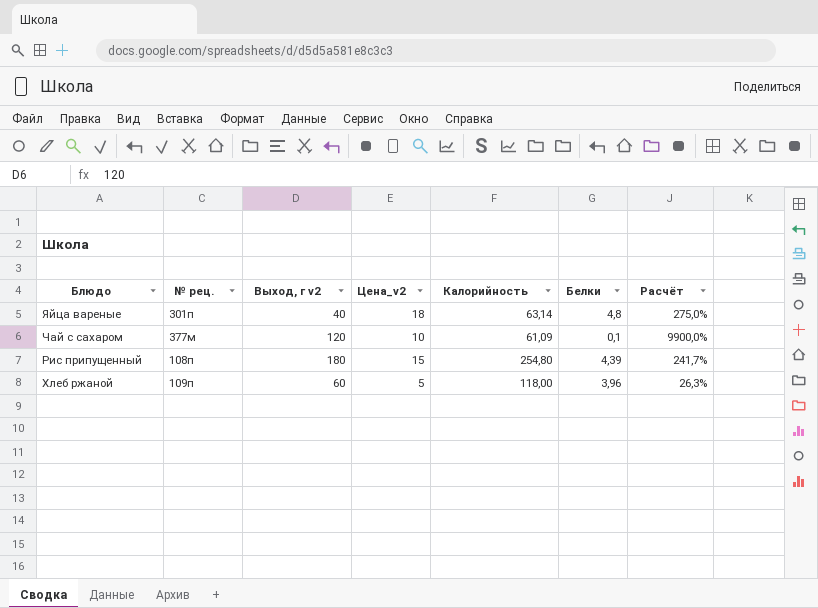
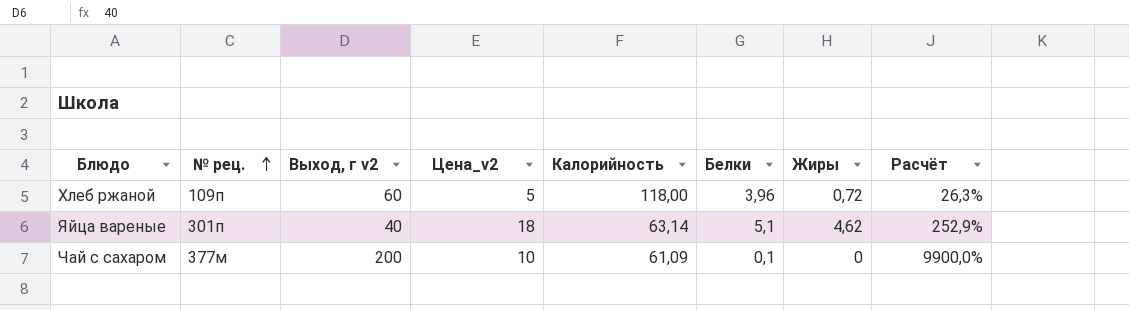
row order: none -> № рец. ascending
column Жиры | position: none -> 7
row Рис припущенный: 108п | 180 | 15 | 254,80 | 4,39 | 241,7% -> none
Яйца вареные | Белки: 4,8 -> 5,1
Яйца вареные | Расчёт: 275,0% -> 252,9%
Чай с сахаром | Выход, г v2: 120 -> 200

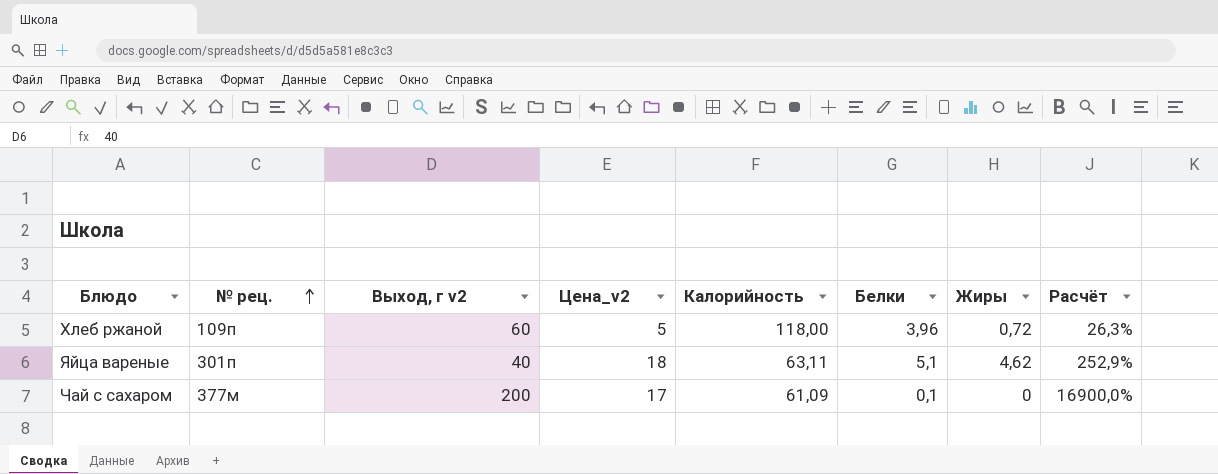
Яйца вареные | Калорийность: 63,14 -> 63,11
Чай с сахаром | Цена_v2: 10 -> 17
Чай с сахаром | Расчёт: 9900,0% -> 16900,0%

